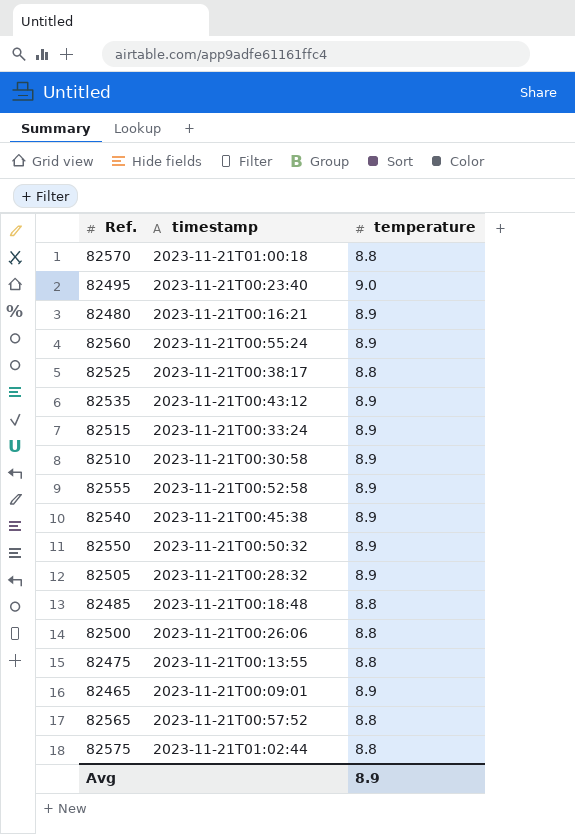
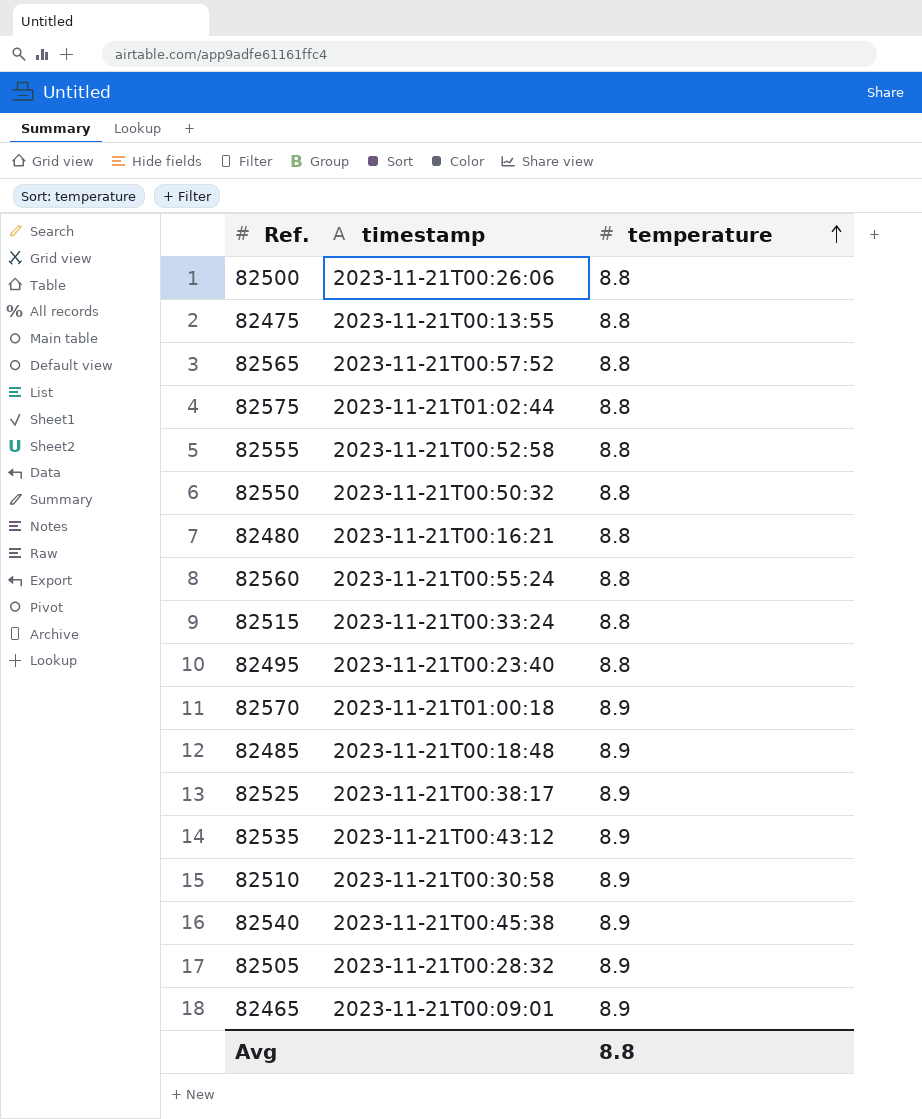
row order: none -> temperature ascending
82555 | temperature: 8.9 -> 8.8
82550 | temperature: 8.9 -> 8.8
82480 | temperature: 8.9 -> 8.8
82560 | temperature: 8.9 -> 8.8
82515 | temperature: 8.9 -> 8.8
82495 | temperature: 9.0 -> 8.8
82570 | temperature: 8.8 -> 8.9
82485 | temperature: 8.8 -> 8.9
82525 | temperature: 8.8 -> 8.9
Avg | temperature: 8.9 -> 8.8

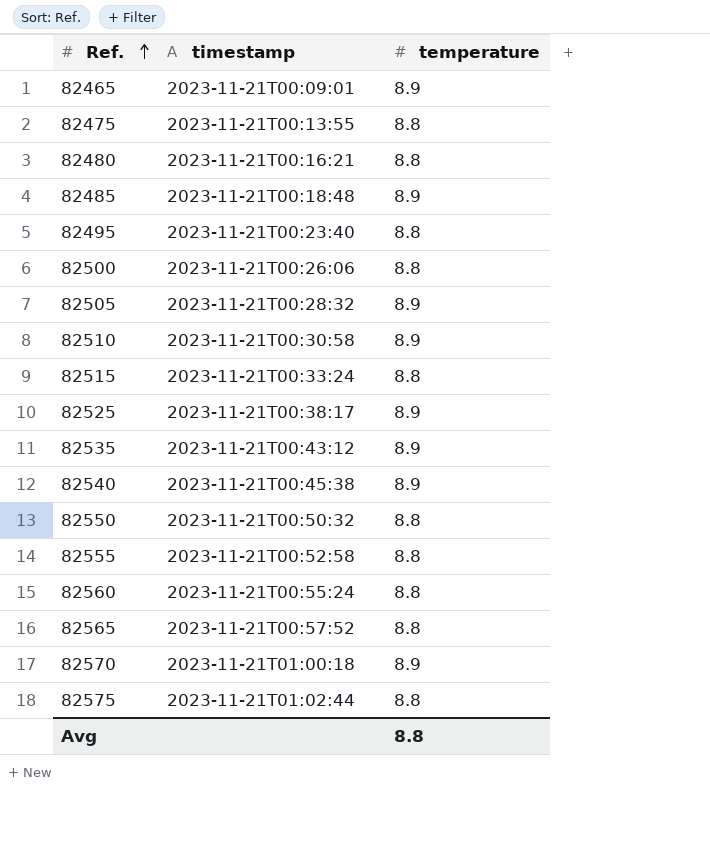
row order: temperature ascending -> Ref. ascending

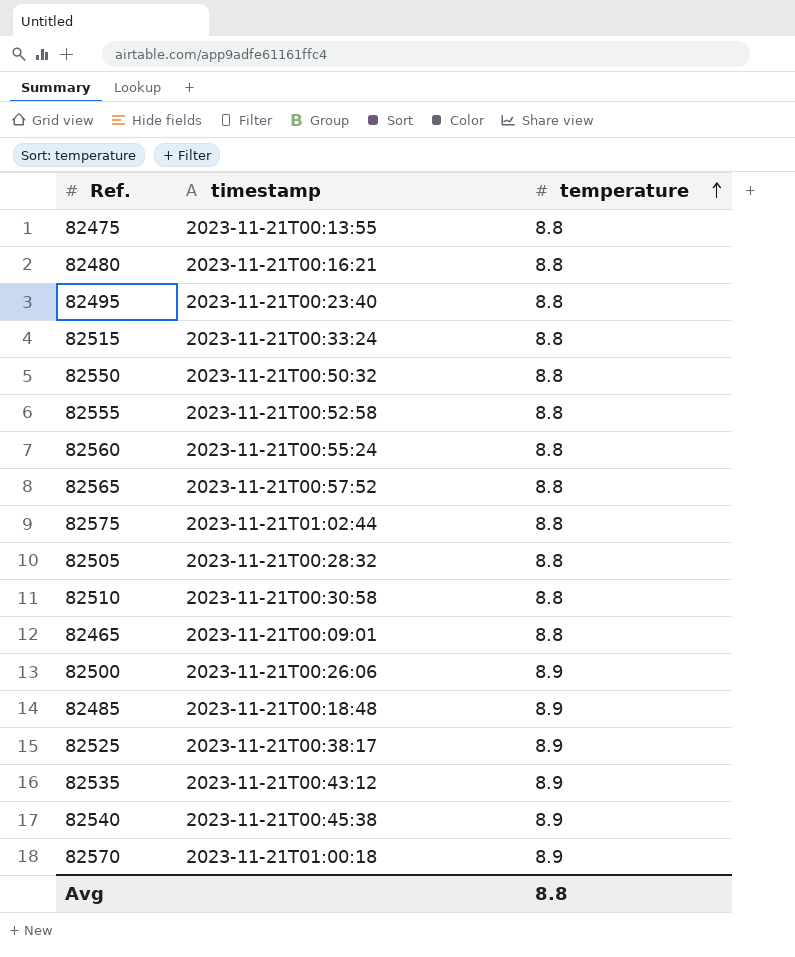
row order: Ref. ascending -> temperature ascending
82505 | temperature: 8.9 -> 8.8
82510 | temperature: 8.9 -> 8.8
82465 | temperature: 8.9 -> 8.8
82500 | temperature: 8.8 -> 8.9

